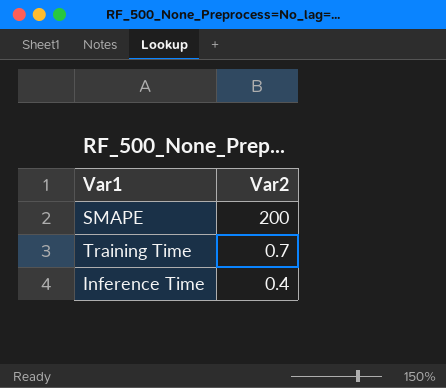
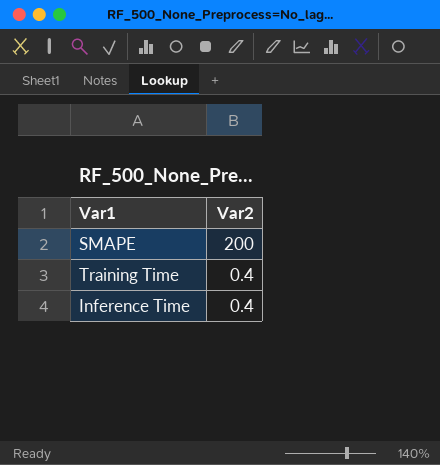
Training Time | Var2: 0.7 -> 0.4

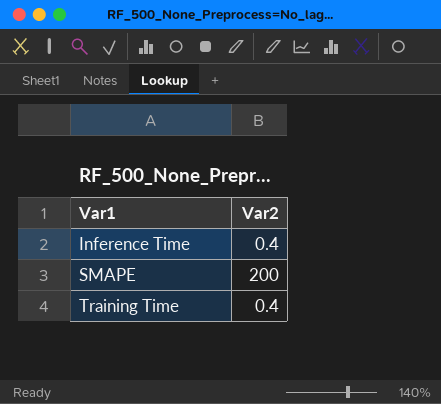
row order: Var2 descending -> Var1 ascending

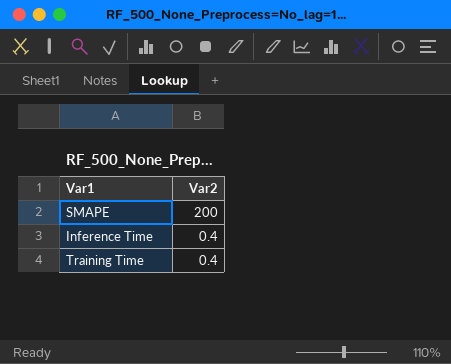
row order: Var1 ascending -> Var2 descending

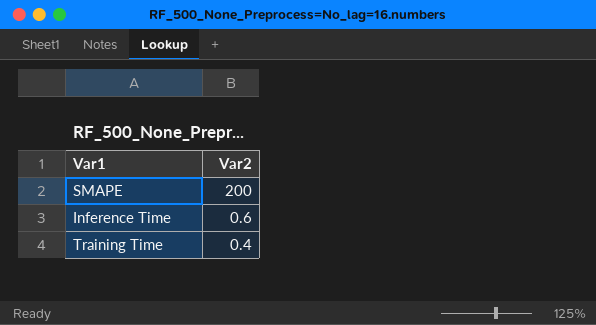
Inference Time | Var2: 0.4 -> 0.6

